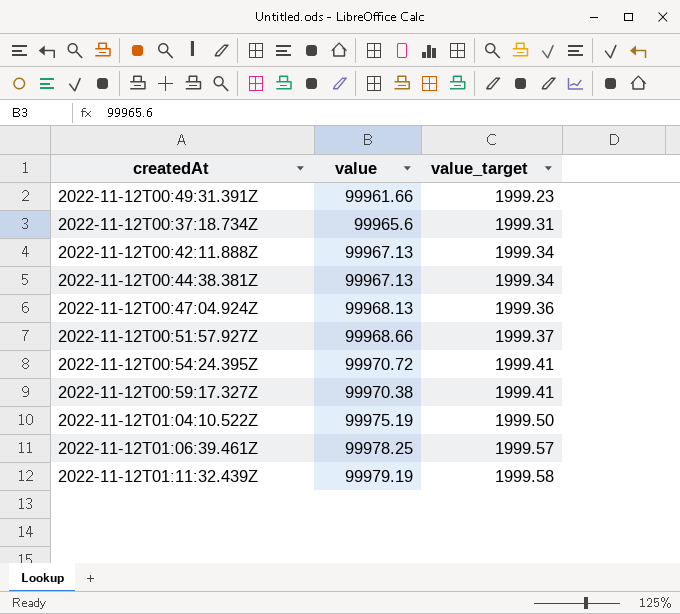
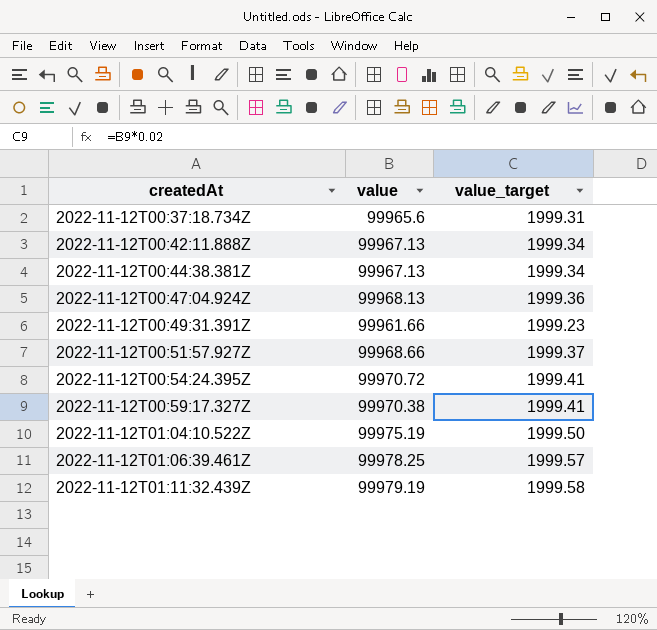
row order: value_target ascending -> createdAt ascending

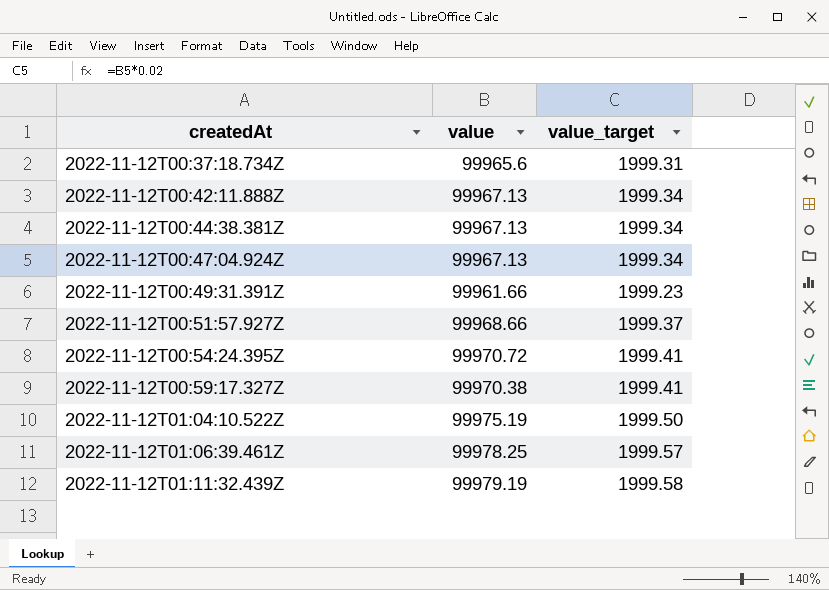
2022-11-12T00:47:04.924Z | value: 99968.13 -> 99967.13
2022-11-12T00:47:04.924Z | value_target: 1999.36 -> 1999.34

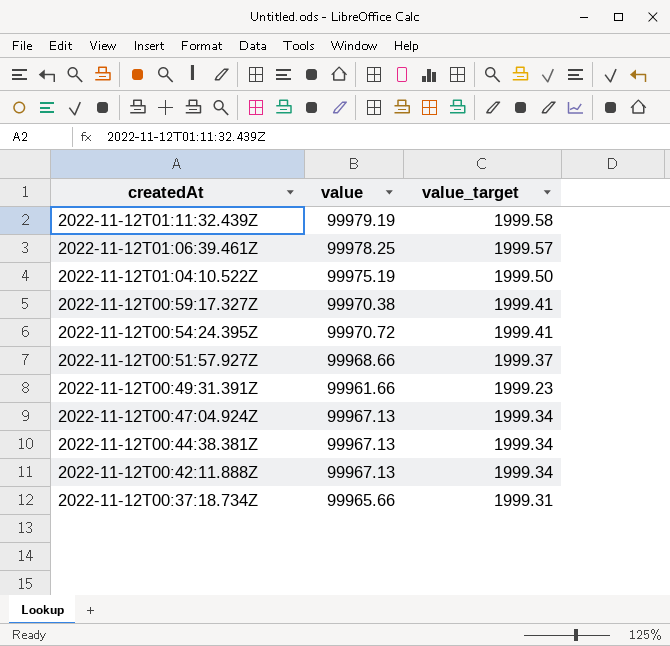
row order: createdAt ascending -> createdAt descending
2022-11-12T00:37:18.734Z | value: 99965.6 -> 99965.66

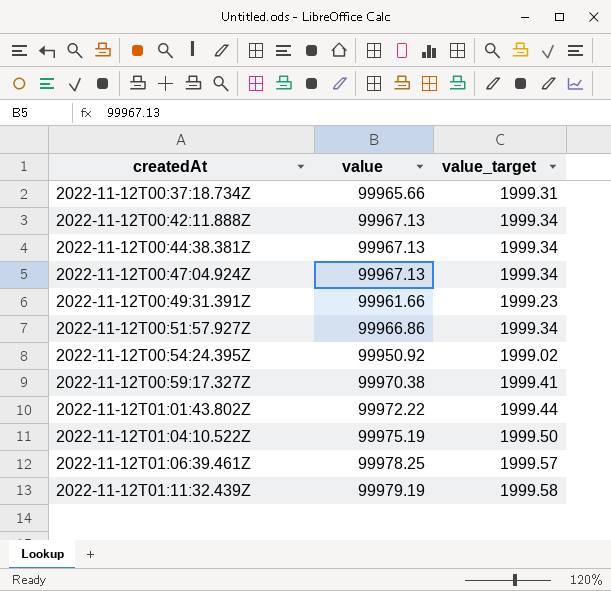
row order: createdAt descending -> createdAt ascending
2022-11-12T00:51:57.927Z | value: 99968.66 -> 99966.86
2022-11-12T00:51:57.927Z | value_target: 1999.37 -> 1999.34
2022-11-12T00:54:24.395Z | value: 99970.72 -> 99950.92
2022-11-12T00:54:24.395Z | value_target: 1999.41 -> 1999.02
row 2022-11-12T01:01:43.802Z: none -> 99972.22 | 1999.44

